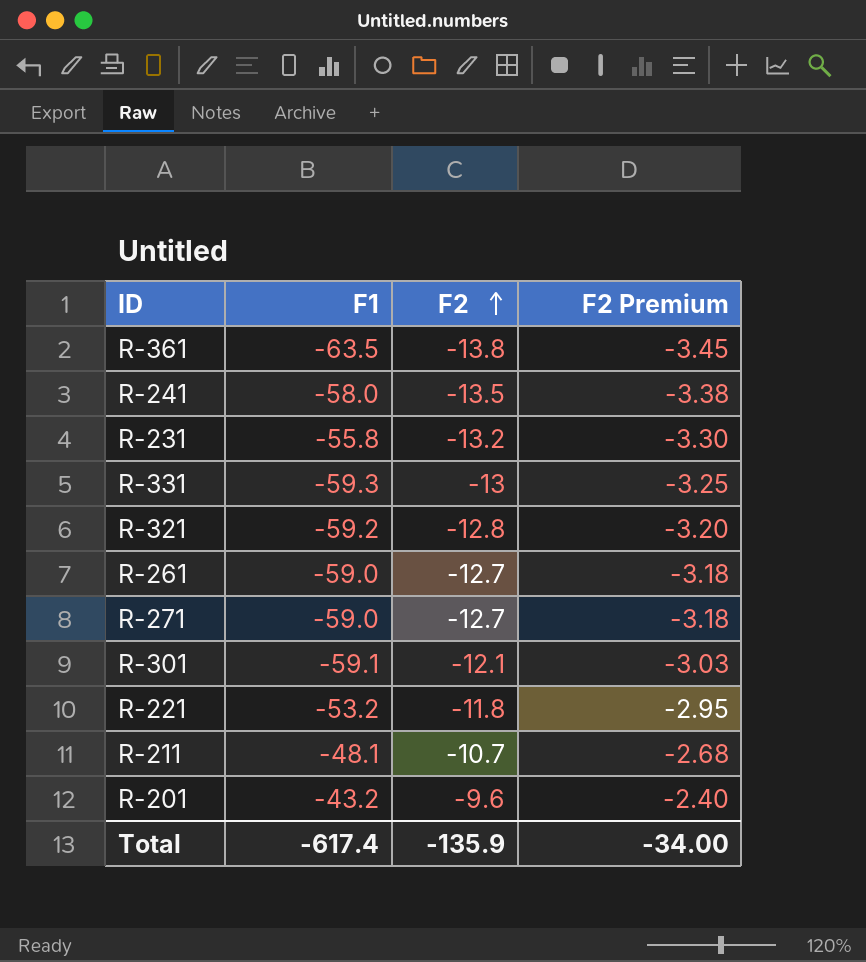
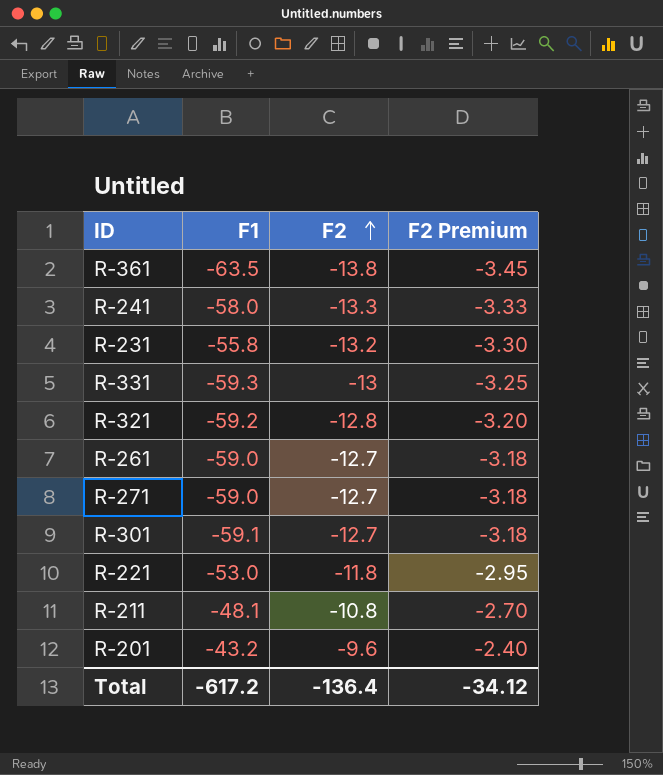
R-241 | F2: -13.5 -> -13.3
R-241 | F2 Premium: -3.38 -> -3.33
R-301 | F2: -12.1 -> -12.7
R-301 | F2 Premium: -3.03 -> -3.18
R-221 | F1: -53.2 -> -53.0
R-211 | F2: -10.7 -> -10.8
R-211 | F2 Premium: -2.68 -> -2.70
Total | F1: -617.4 -> -617.2
Total | F2: -135.9 -> -136.4
Total | F2 Premium: -34.00 -> -34.12

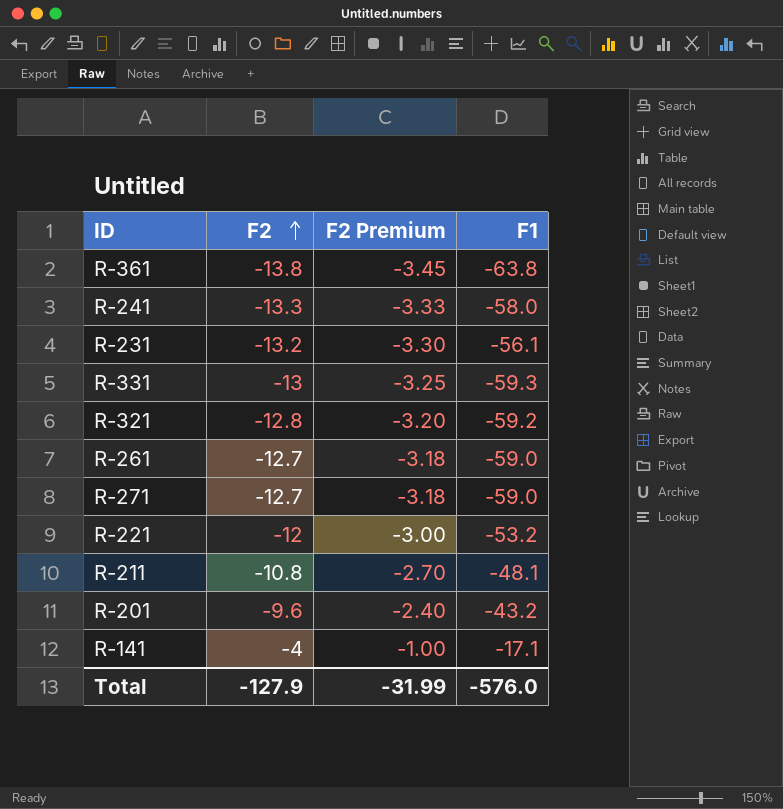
column F1 | position: 2 -> 4
row R-301: -59.1 | -12.7 | -3.18 -> none
R-361 | F1: -63.5 -> -63.8
R-231 | F1: -55.8 -> -56.1
R-221 | F2: -11.8 -> -12
R-221 | F2 Premium: -2.95 -> -3.00
R-221 | F1: -53.0 -> -53.2
row R-141: none -> -4 | -1.00 | -17.1
Total | F2: -136.4 -> -127.9
Total | F2 Premium: -34.12 -> -31.99
Total | F1: -617.2 -> -576.0

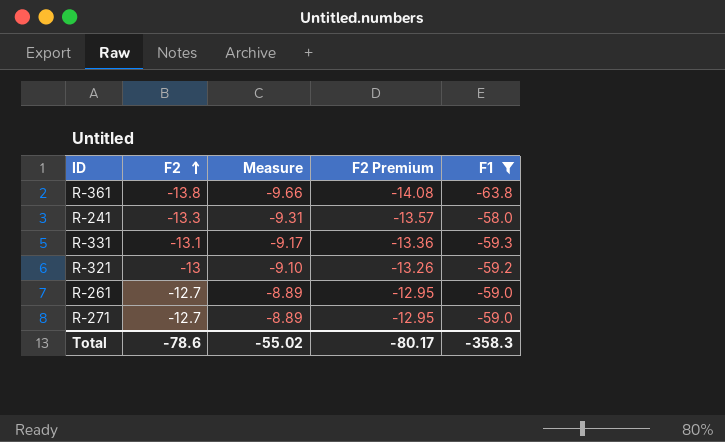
filter: none -> F1 <= -58.0
column Measure | formula: none -> [F2] * 0.7
column F2 Premium | formula: [F2] * 0.25 -> [F2] * 1.02
R-331 | F2: -13 -> -13.1
R-321 | F2: -12.8 -> -13
Total | F2: -127.9 -> -78.6
Total | F2 Premium: -31.99 -> -80.17
Total | F1: -576.0 -> -358.3

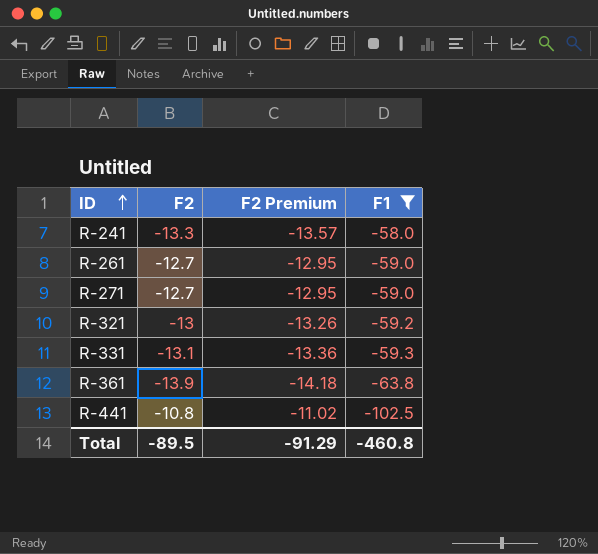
row order: F2 ascending -> ID ascending
column Measure | formula: [F2] * 0.7 -> none
R-361 | F2: -13.8 -> -13.9
R-361 | F2 Premium: -14.08 -> -14.18
row R-441: none -> -10.8 | -11.02 | -102.5
Total | F2: -78.6 -> -89.5
Total | F2 Premium: -80.17 -> -91.29
Total | F1: -358.3 -> -460.8

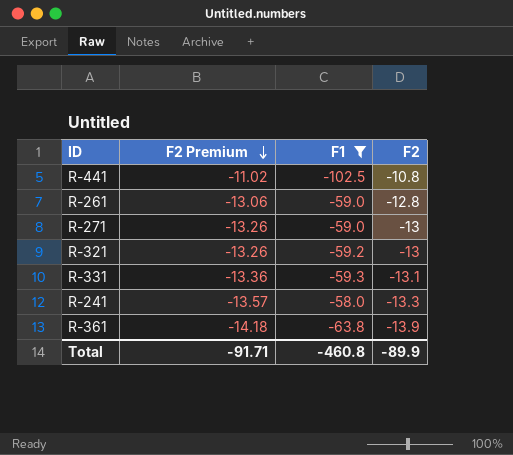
row order: ID ascending -> F2 Premium descending
column F2 | position: 2 -> 4
R-261 | F2 Premium: -12.95 -> -13.06
R-261 | F2: -12.7 -> -12.8
R-271 | F2 Premium: -12.95 -> -13.26
R-271 | F2: -12.7 -> -13
Total | F2 Premium: -91.29 -> -91.71
Total | F2: -89.5 -> -89.9

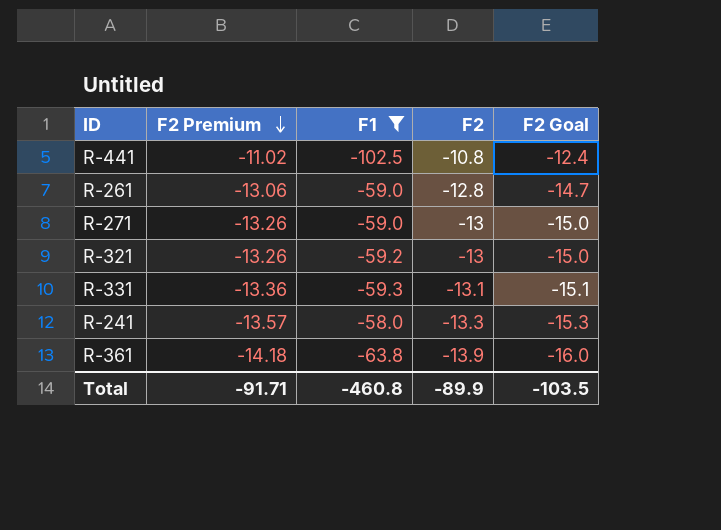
column F2 Goal | formula: none -> [F2] * 1.15

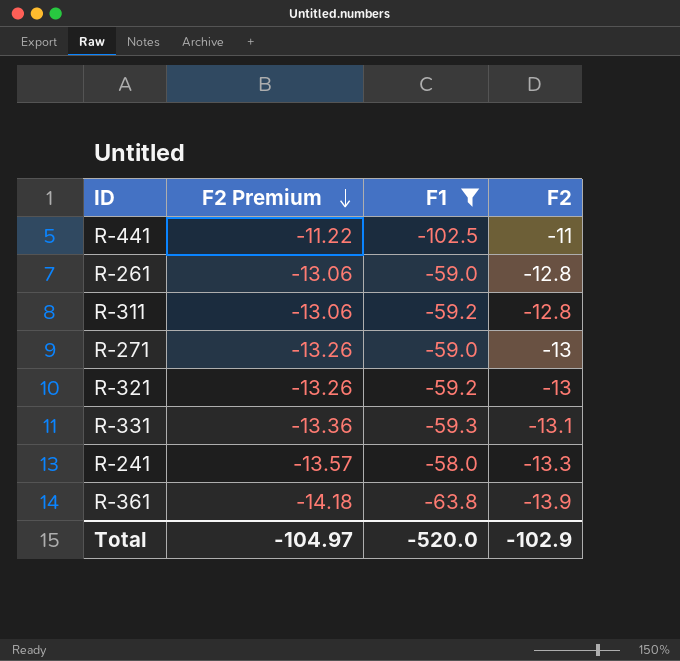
column F2 Goal | formula: [F2] * 1.15 -> none
R-441 | F2 Premium: -11.02 -> -11.22
R-441 | F2: -10.8 -> -11
row R-311: none -> -13.06 | -59.2 | -12.8
Total | F2 Premium: -91.71 -> -104.97
Total | F1: -460.8 -> -520.0
Total | F2: -89.9 -> -102.9

